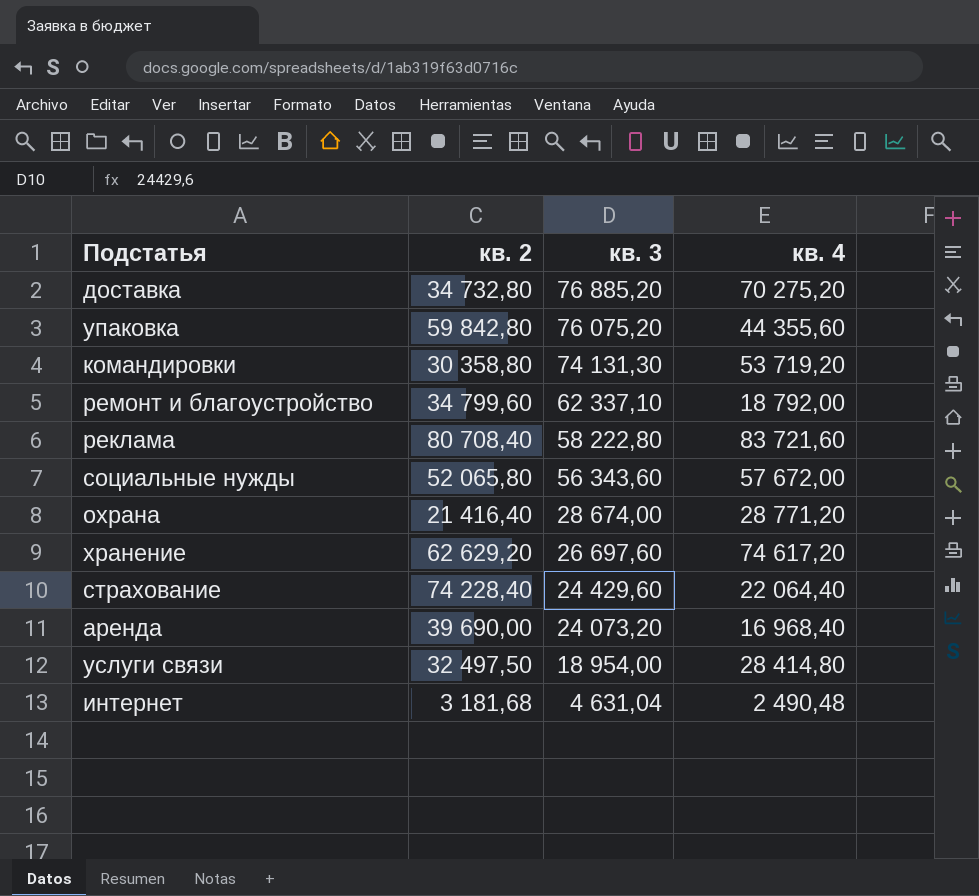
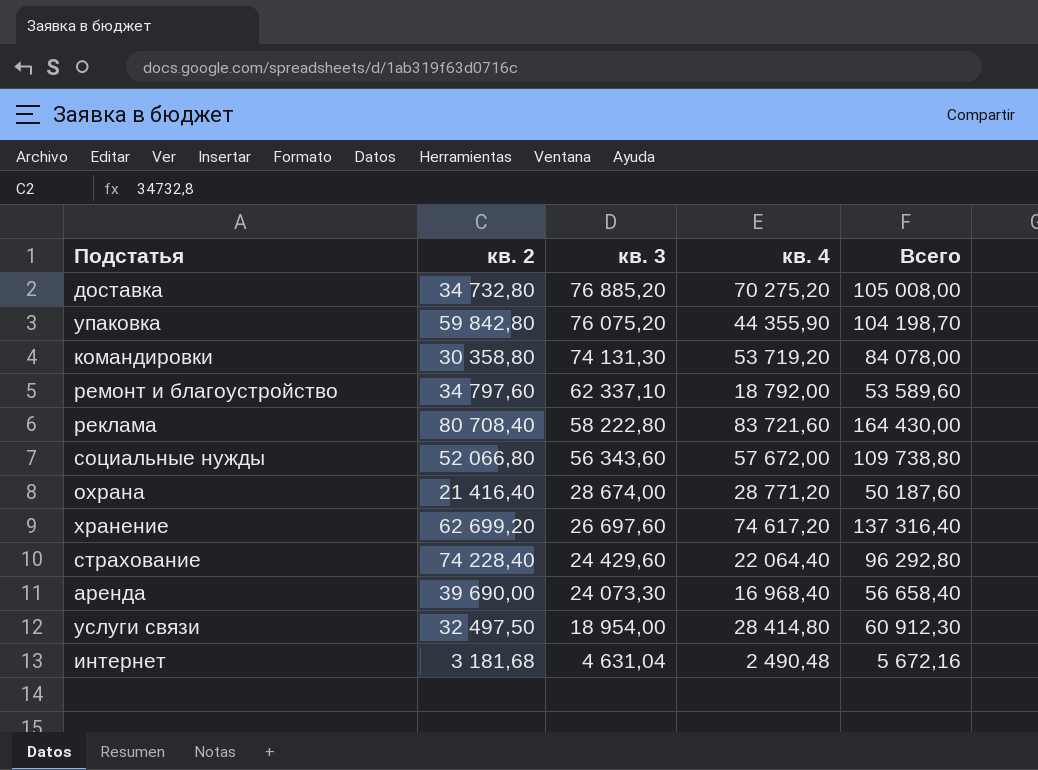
column Всего | formula: none -> [кв. 2] + [кв. 4]
упаковка | кв. 4: 44 355,60 -> 44 355,90
ремонт и благоустройство | кв. 2: 34 799,60 -> 34 797,60
социальные нужды | кв. 2: 52 065,80 -> 52 066,80
хранение | кв. 2: 62 629,20 -> 62 699,20
аренда | кв. 3: 24 073,20 -> 24 073,30

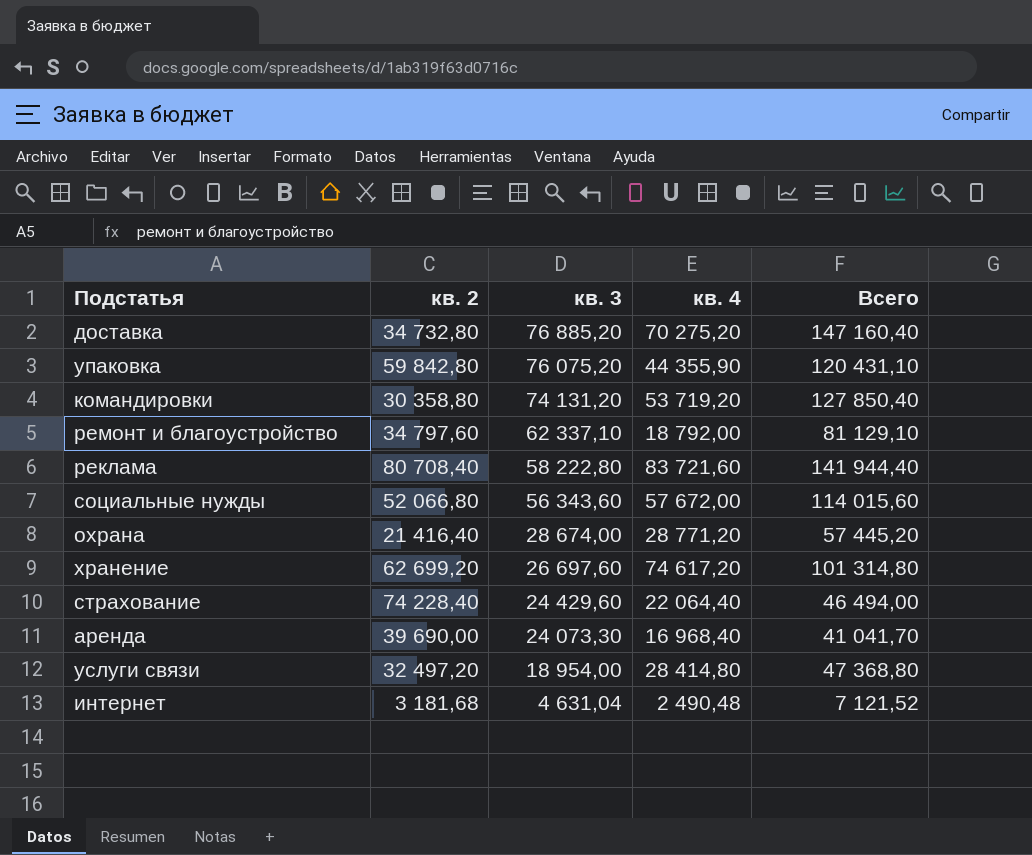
column Всего | formula: [кв. 2] + [кв. 4] -> [кв. 3] + [кв. 4]
командировки | кв. 3: 74 131,30 -> 74 131,20
услуги связи | кв. 2: 32 497,50 -> 32 497,20

